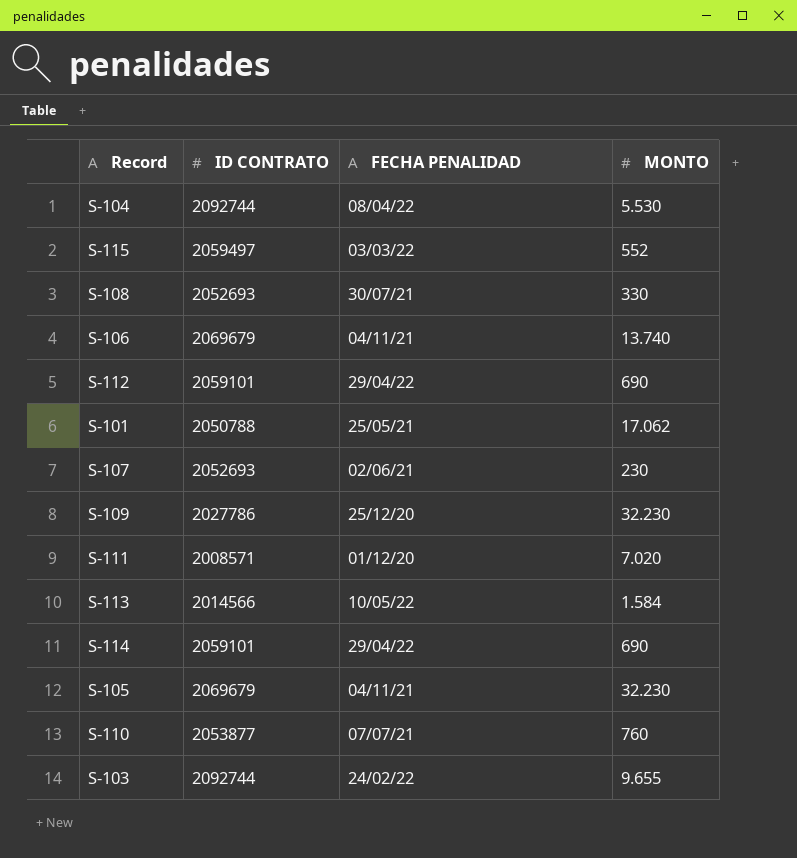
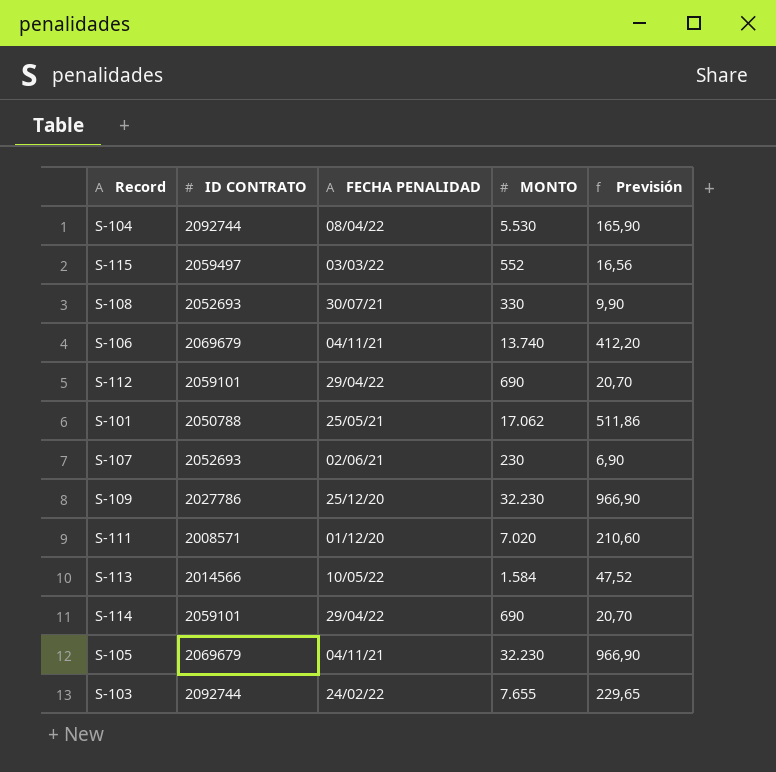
column Previsión | formula: none -> [MONTO] * 0,03
row S-110: 2053877 | 07/07/21 | 760 -> none
S-103 | MONTO: 9.655 -> 7.655

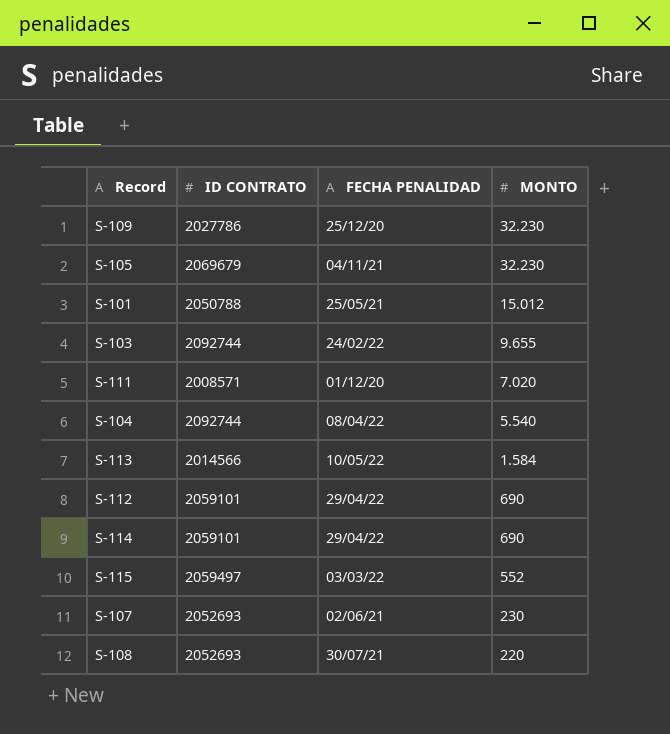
row order: none -> MONTO descending
column Previsión | formula: [MONTO] * 0,03 -> none
row S-106: 2069679 | 04/11/21 | 13.740 | 412,20 -> none
S-101 | MONTO: 17.062 -> 15.012
S-103 | MONTO: 7.655 -> 9.655
S-104 | MONTO: 5.530 -> 5.540
S-108 | MONTO: 330 -> 220

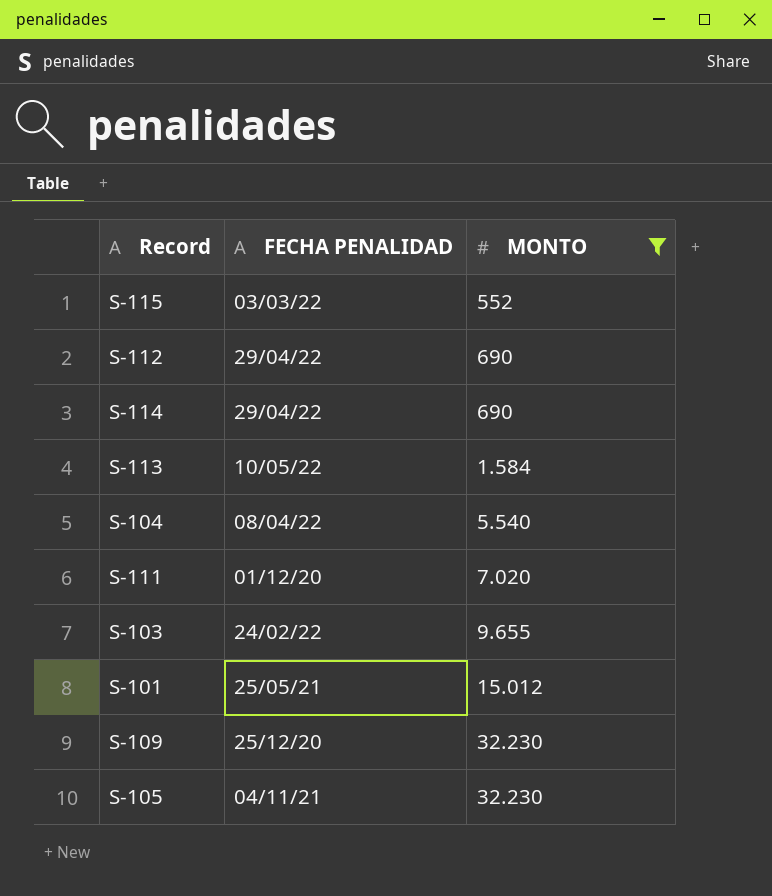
filter: none -> MONTO >= 552
row order: MONTO descending -> MONTO ascending
column ID CONTRATO | position: 2 -> none

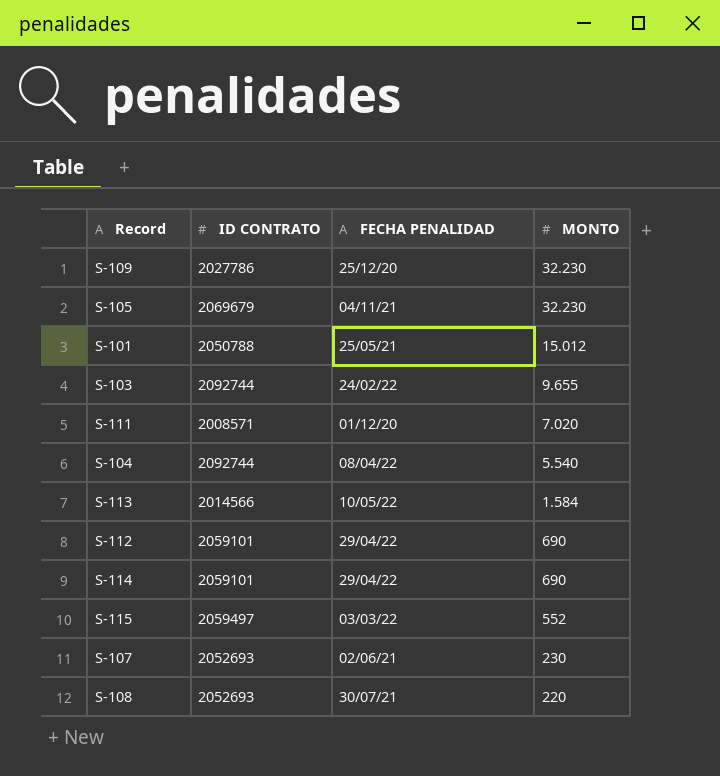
filter: MONTO >= 552 -> none
row order: MONTO ascending -> MONTO descending
column ID CONTRATO | position: none -> 2

